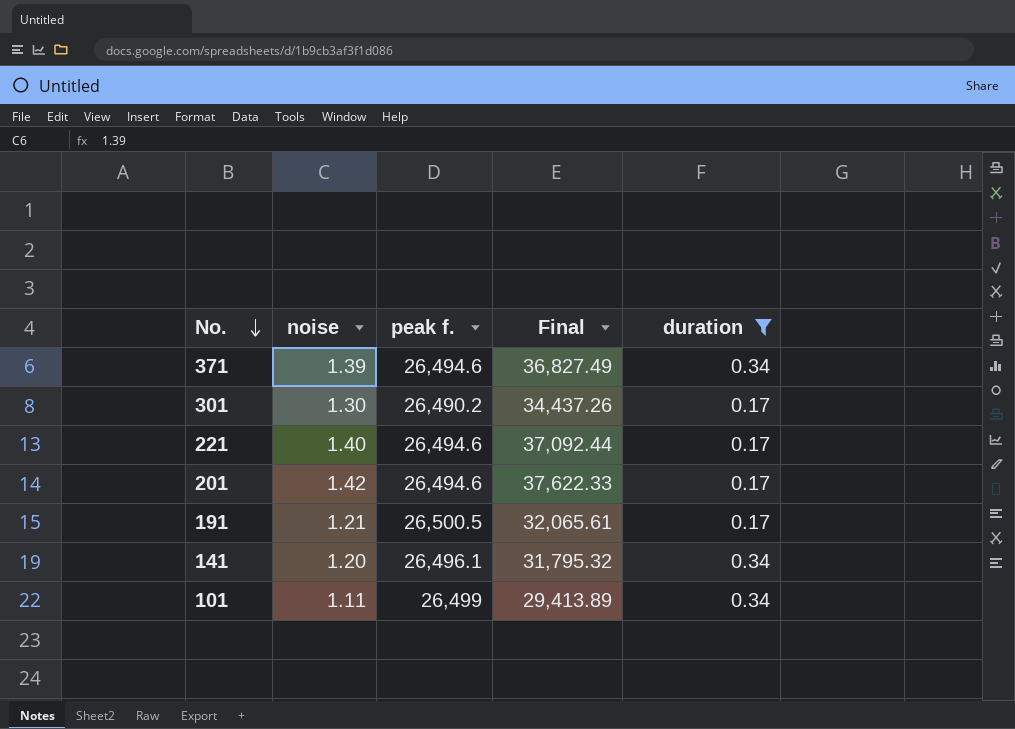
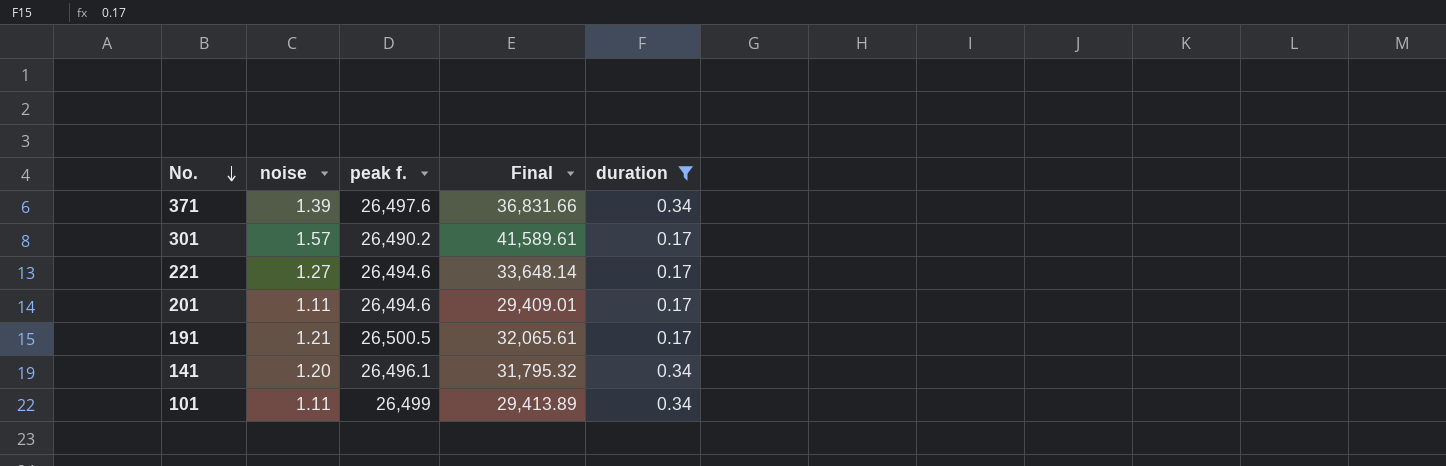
371 | peak f.: 26,494.6 -> 26,497.6
371 | Final: 36,827.49 -> 36,831.66
301 | noise: 1.30 -> 1.57
301 | Final: 34,437.26 -> 41,589.61
221 | noise: 1.40 -> 1.27
221 | Final: 37,092.44 -> 33,648.14
201 | noise: 1.42 -> 1.11
201 | Final: 37,622.33 -> 29,409.01

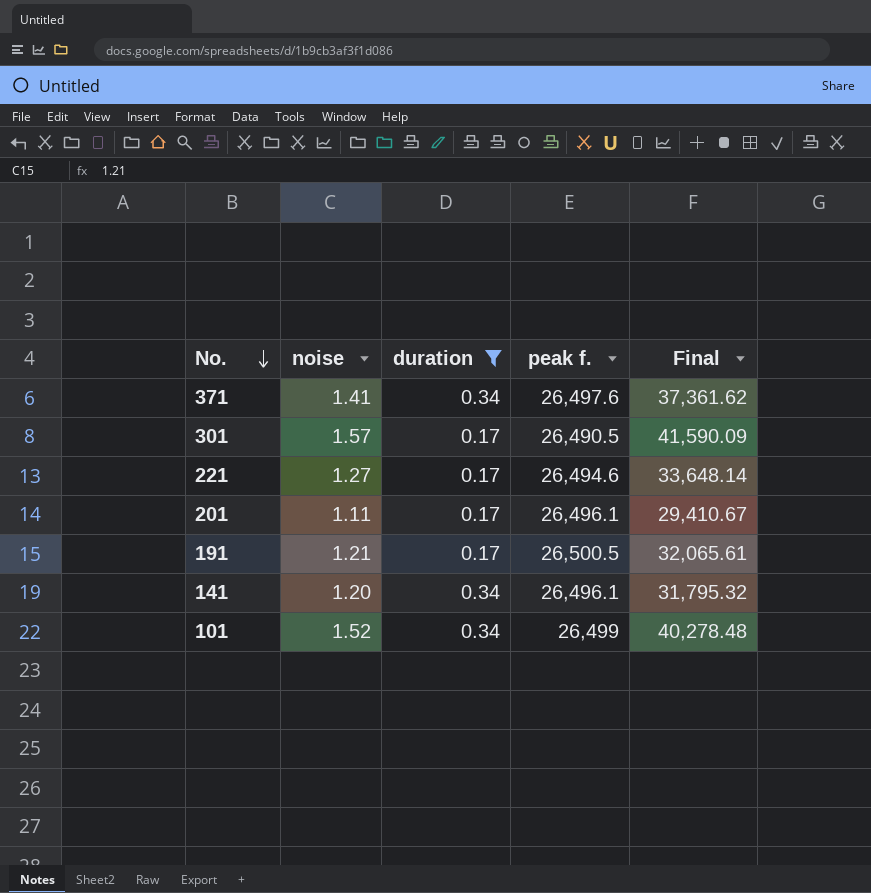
column duration | position: 5 -> 3
371 | noise: 1.39 -> 1.41
371 | Final: 36,831.66 -> 37,361.62
301 | peak f.: 26,490.2 -> 26,490.5
301 | Final: 41,589.61 -> 41,590.09
201 | peak f.: 26,494.6 -> 26,496.1
201 | Final: 29,409.01 -> 29,410.67
101 | noise: 1.11 -> 1.52
101 | Final: 29,413.89 -> 40,278.48

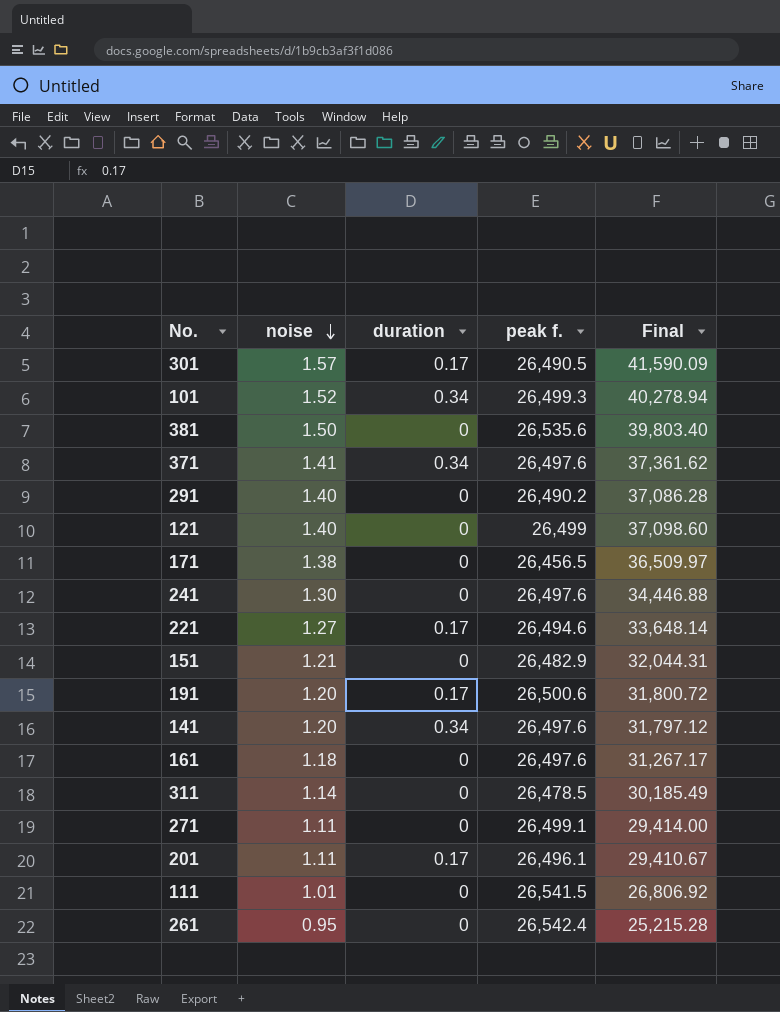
filter: duration != 0 -> none
row order: No. descending -> noise descending
101 | peak f.: 26,499 -> 26,499.3
101 | Final: 40,278.48 -> 40,278.94
191 | noise: 1.21 -> 1.20
191 | peak f.: 26,500.5 -> 26,500.6
191 | Final: 32,065.61 -> 31,800.72
141 | peak f.: 26,496.1 -> 26,497.6
141 | Final: 31,795.32 -> 31,797.12

